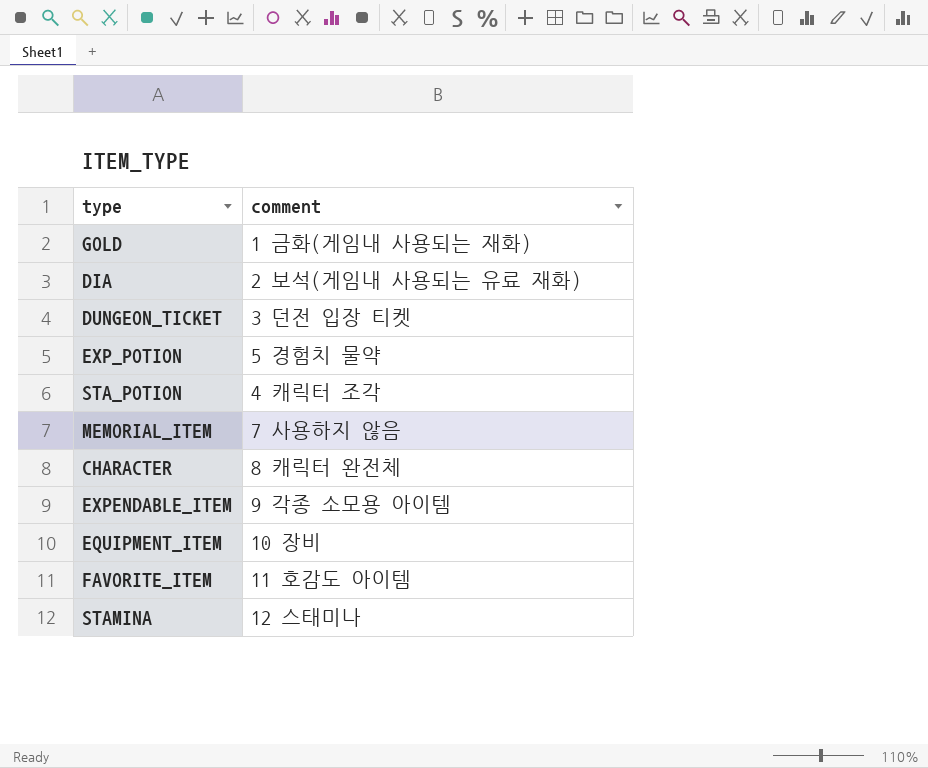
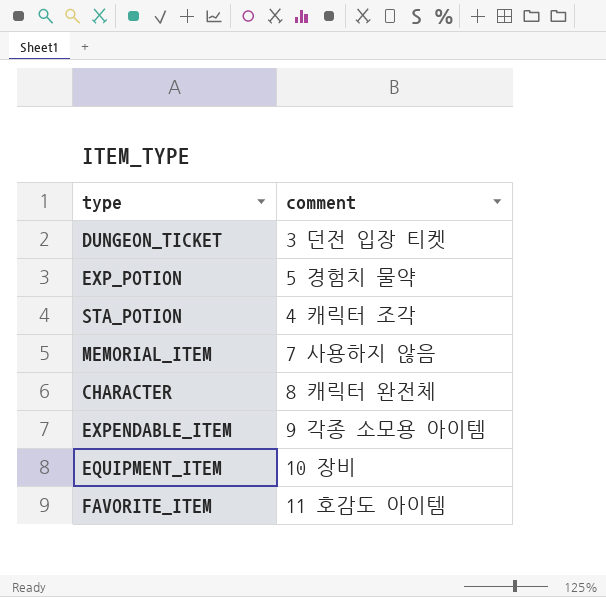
row GOLD: 1 금화(게임내 사용되는 재화) -> none
row DIA: 2 보석(게임내 사용되는 유료 재화) -> none
row STAMINA: 12 스태미나 -> none

